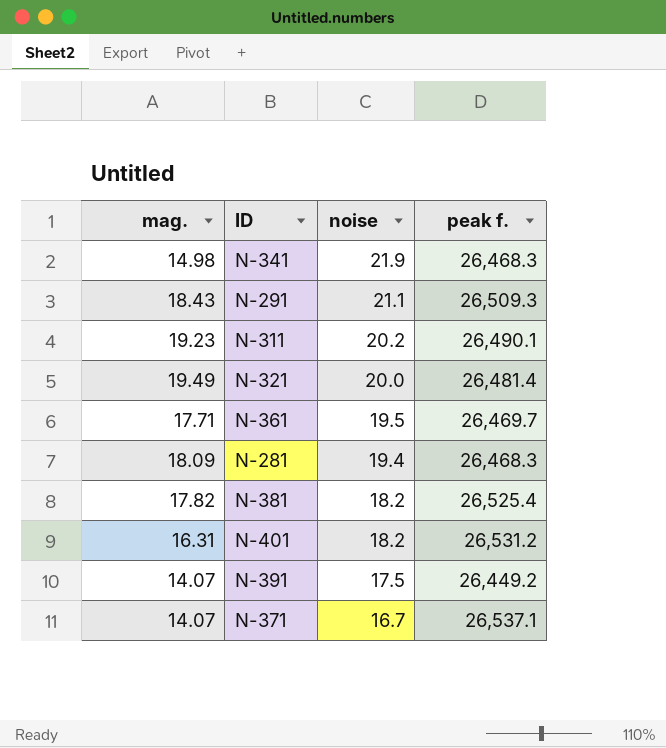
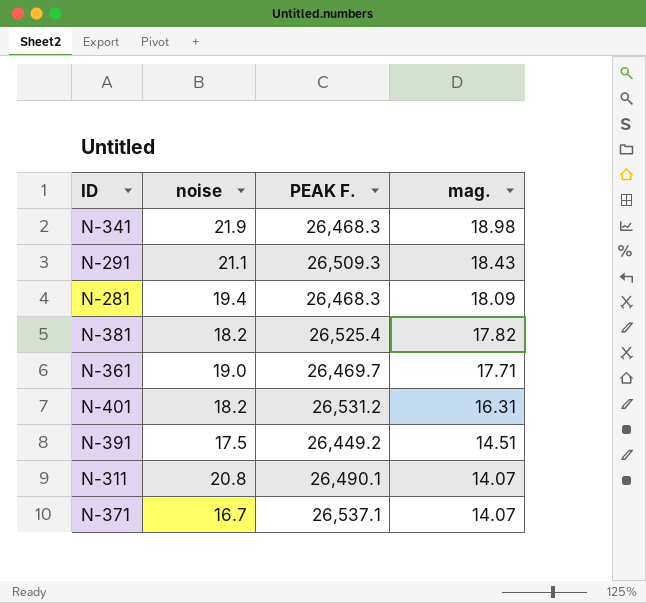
row order: noise descending -> mag. descending
column name: peak f. -> PEAK F.
column mag. | position: 1 -> 4
row N-321: 19.49 | 20.0 | 26,481.4 -> none
N-341 | mag.: 14.98 -> 18.98
N-361 | noise: 19.5 -> 19.0
N-391 | mag.: 14.07 -> 14.51
N-311 | noise: 20.2 -> 20.8
N-311 | mag.: 19.23 -> 14.07

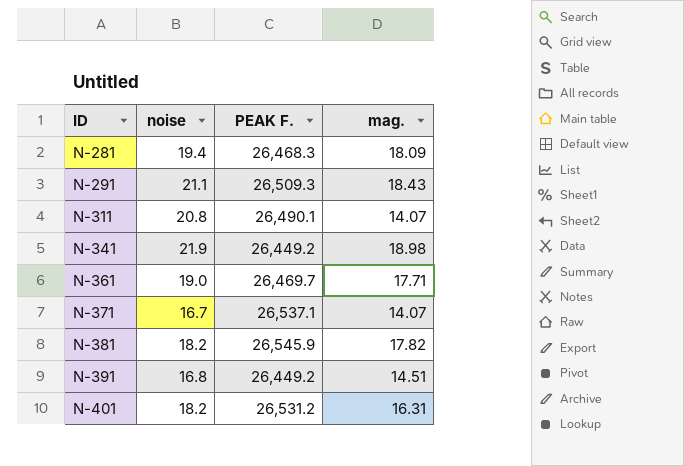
row order: mag. descending -> ID ascending
N-341 | PEAK F.: 26,468.3 -> 26,449.2
N-381 | PEAK F.: 26,525.4 -> 26,545.9
N-391 | noise: 17.5 -> 16.8

